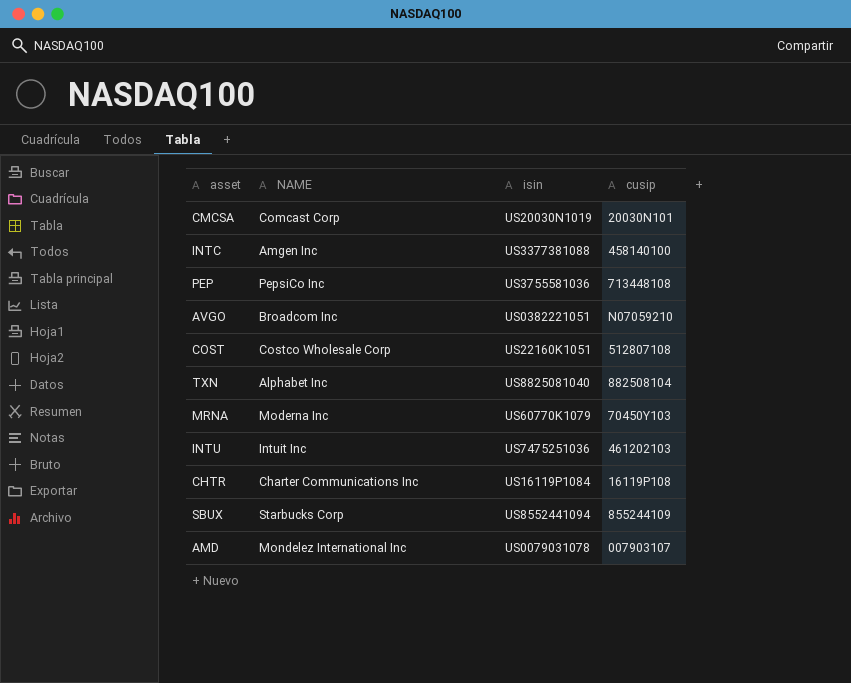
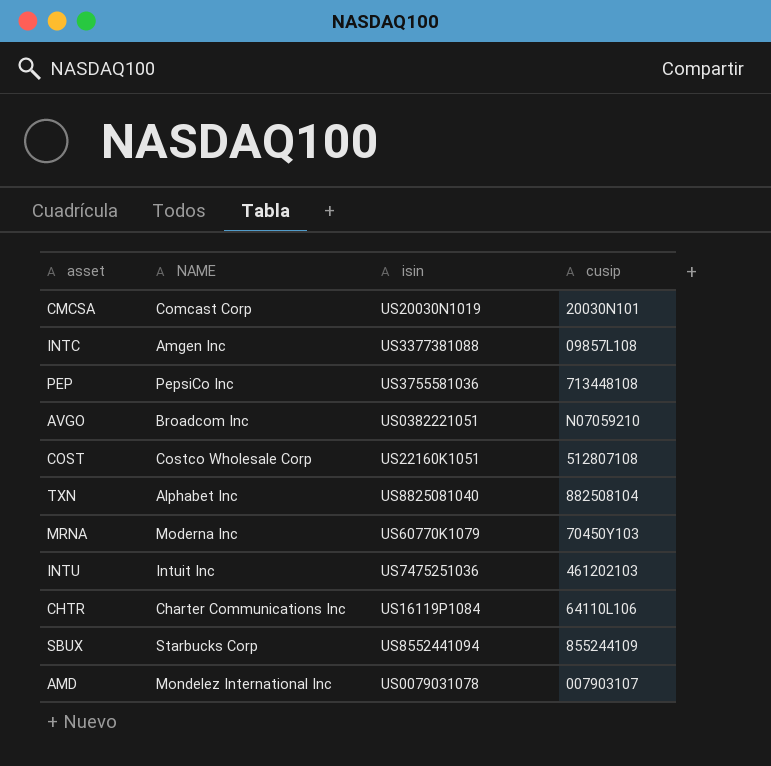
INTC | cusip: 458140100 -> 09857L108
CHTR | cusip: 16119P108 -> 64110L106

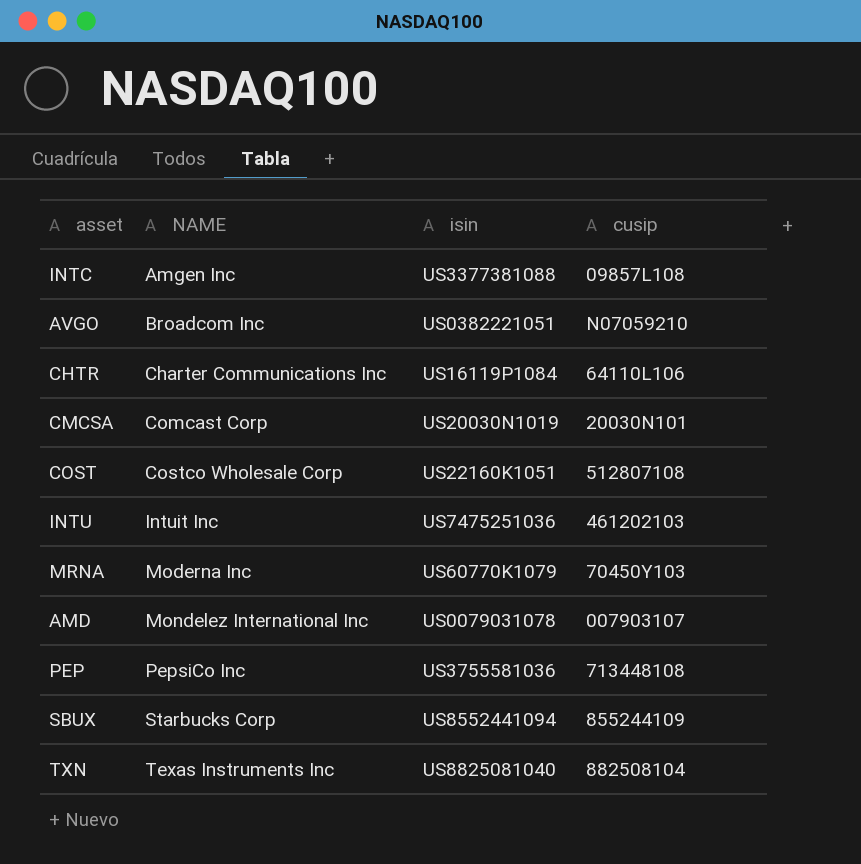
row order: none -> NAME ascending
TXN | NAME: Alphabet Inc -> Texas Instruments Inc

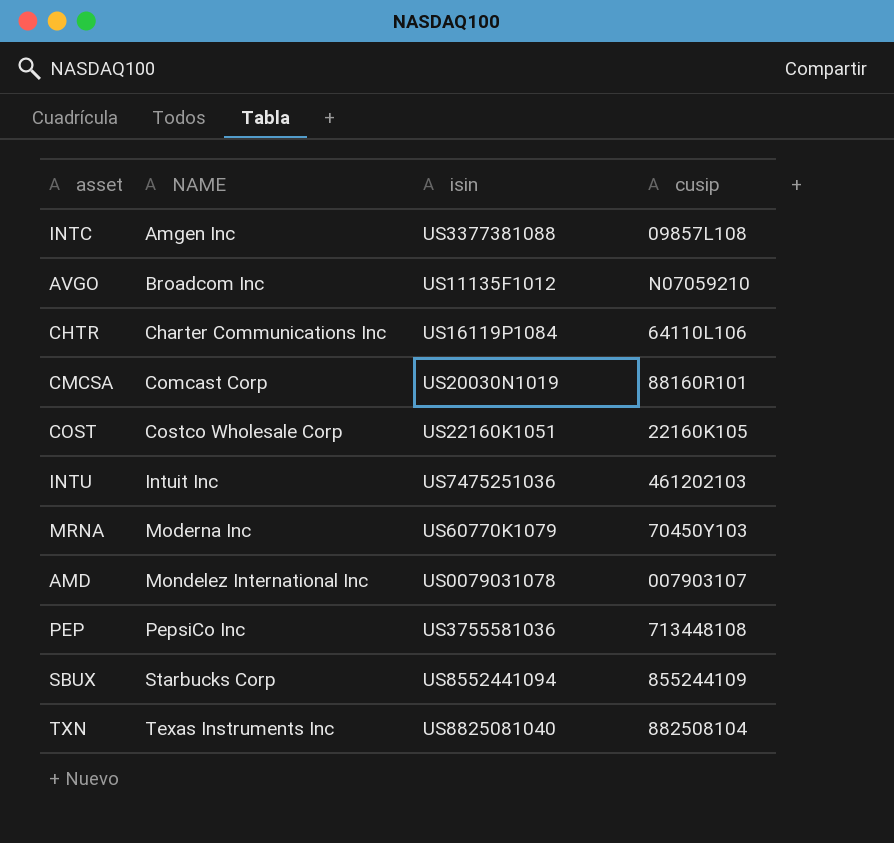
AVGO | isin: US0382221051 -> US11135F1012
CMCSA | cusip: 20030N101 -> 88160R101
COST | cusip: 512807108 -> 22160K105

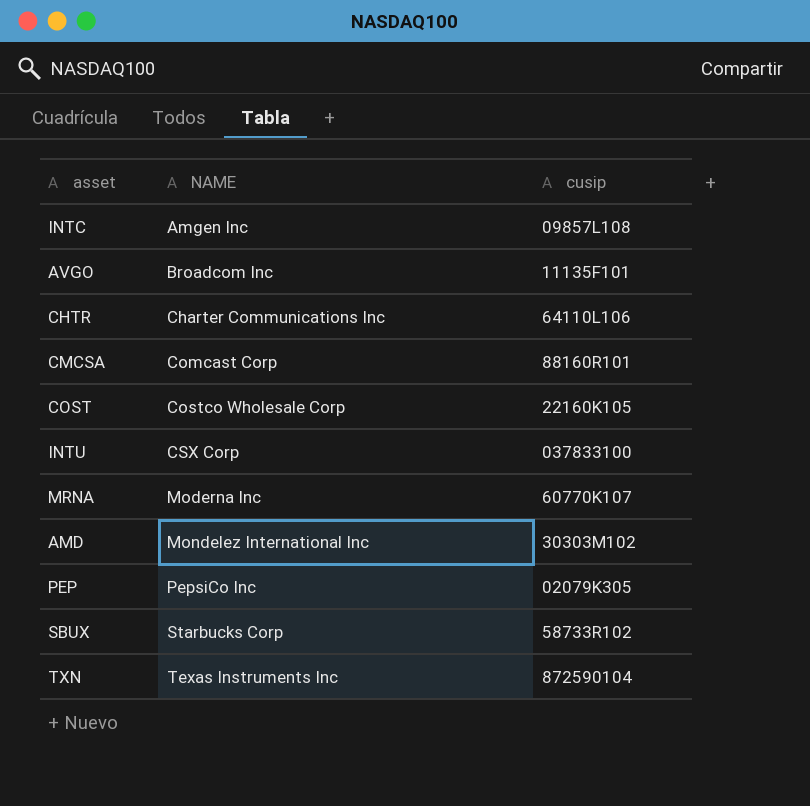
column isin | position: 3 -> none
AVGO | cusip: N07059210 -> 11135F101
INTU | NAME: Intuit Inc -> CSX Corp
INTU | cusip: 461202103 -> 037833100
MRNA | cusip: 70450Y103 -> 60770K107
AMD | cusip: 007903107 -> 30303M102
PEP | cusip: 713448108 -> 02079K305
SBUX | cusip: 855244109 -> 58733R102
TXN | cusip: 882508104 -> 872590104

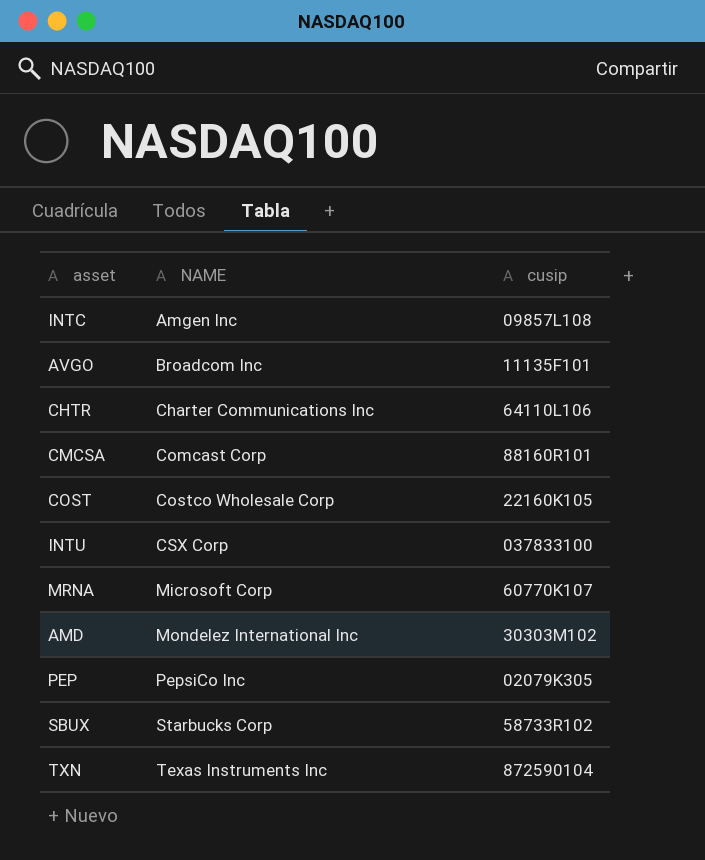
MRNA | NAME: Moderna Inc -> Microsoft Corp

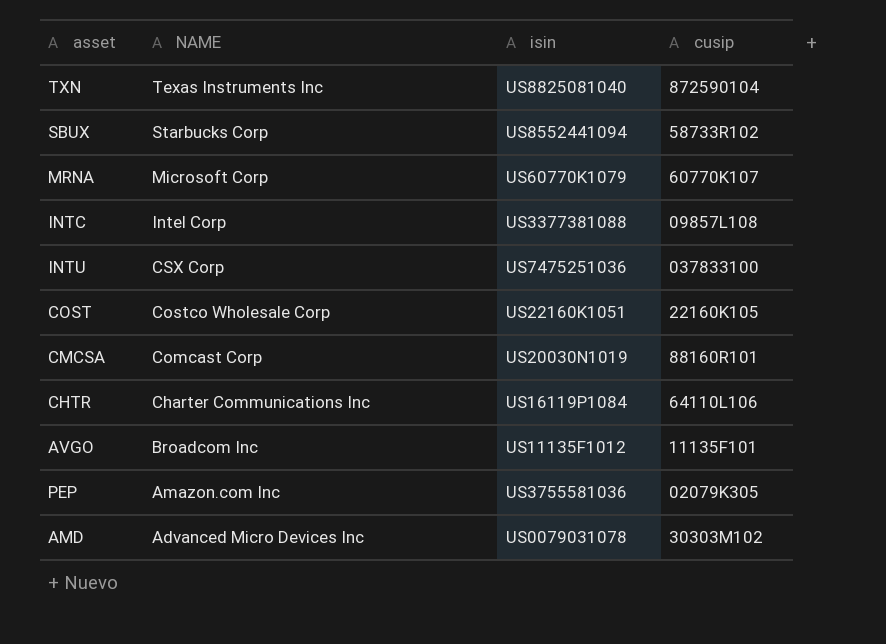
row order: NAME ascending -> NAME descending
column isin | position: none -> 3
INTC | NAME: Amgen Inc -> Intel Corp
PEP | NAME: PepsiCo Inc -> Amazon.com Inc
AMD | NAME: Mondelez International Inc -> Advanced Micro Devices Inc

